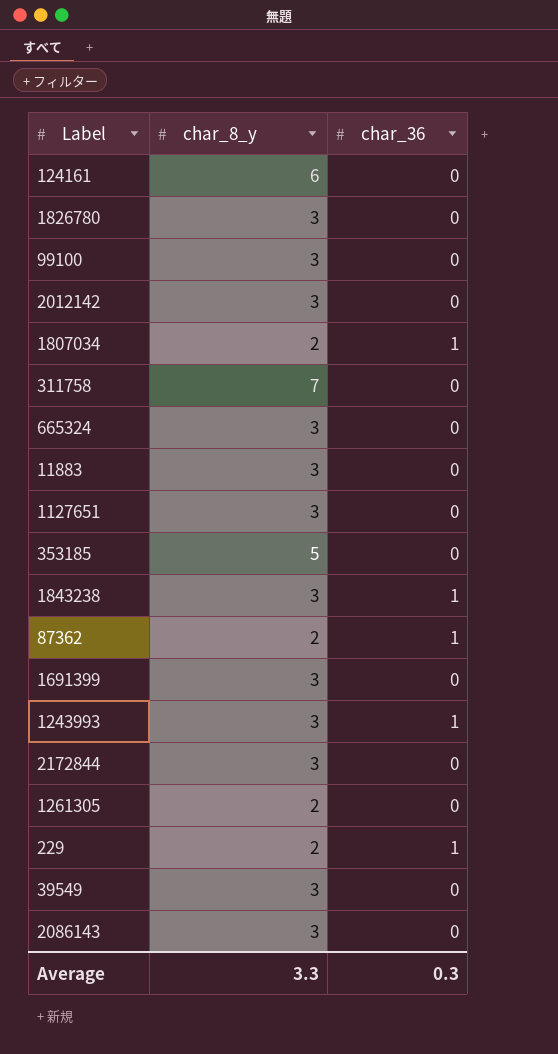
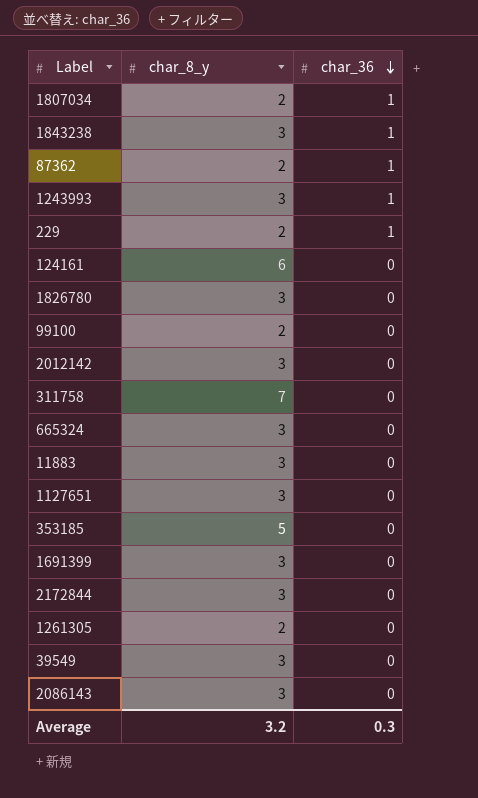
row order: none -> char_36 descending
99100 | char_8_y: 3 -> 2
Average | char_8_y: 3.3 -> 3.2

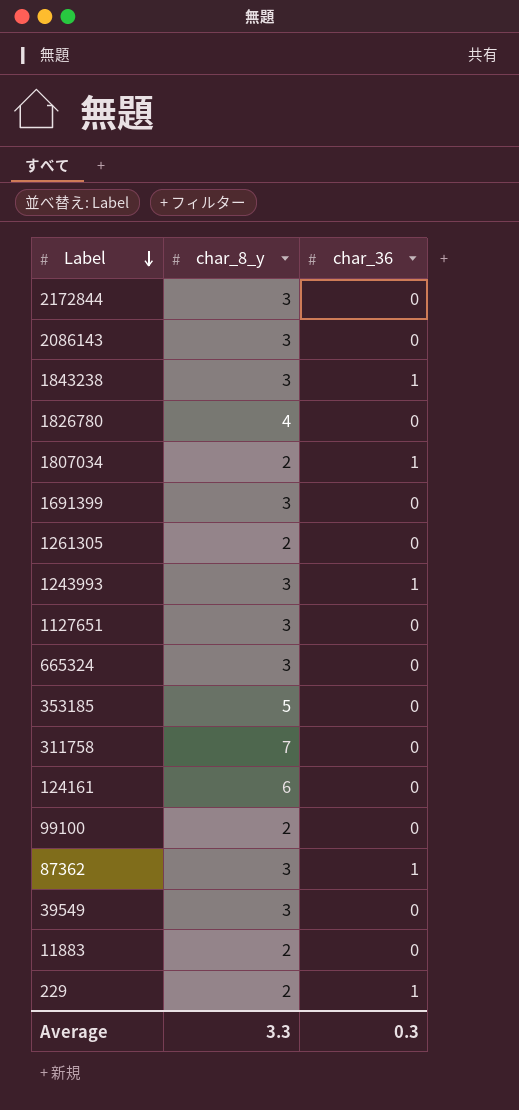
row order: char_36 descending -> Label descending
row 2012142: 3 | 0 -> none
1826780 | char_8_y: 3 -> 4
87362 | char_8_y: 2 -> 3
11883 | char_8_y: 3 -> 2
Average | char_8_y: 3.2 -> 3.3

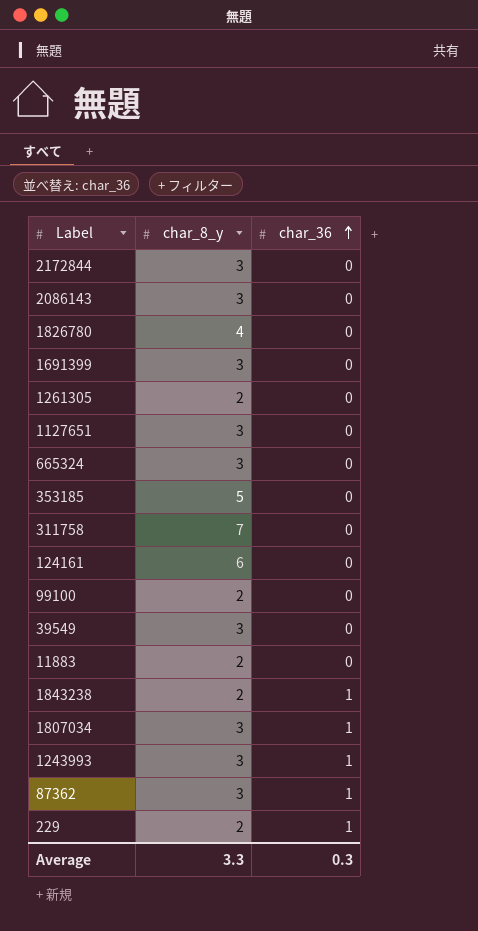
row order: Label descending -> char_36 ascending
1843238 | char_8_y: 3 -> 2
1807034 | char_8_y: 2 -> 3

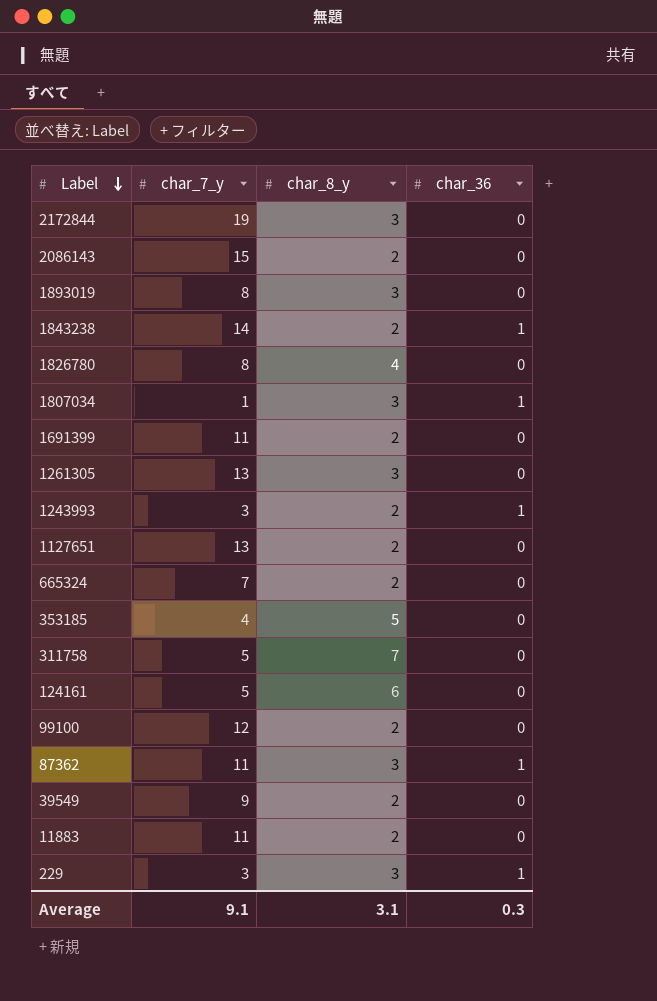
row order: char_36 ascending -> Label descending
column char_7_y | position: none -> 2
2086143 | char_8_y: 3 -> 2
row 1893019: none -> 8 | 3 | 0
1691399 | char_8_y: 3 -> 2
1261305 | char_8_y: 2 -> 3
1243993 | char_8_y: 3 -> 2
1127651 | char_8_y: 3 -> 2
665324 | char_8_y: 3 -> 2
39549 | char_8_y: 3 -> 2
229 | char_8_y: 2 -> 3
Average | char_8_y: 3.3 -> 3.1

